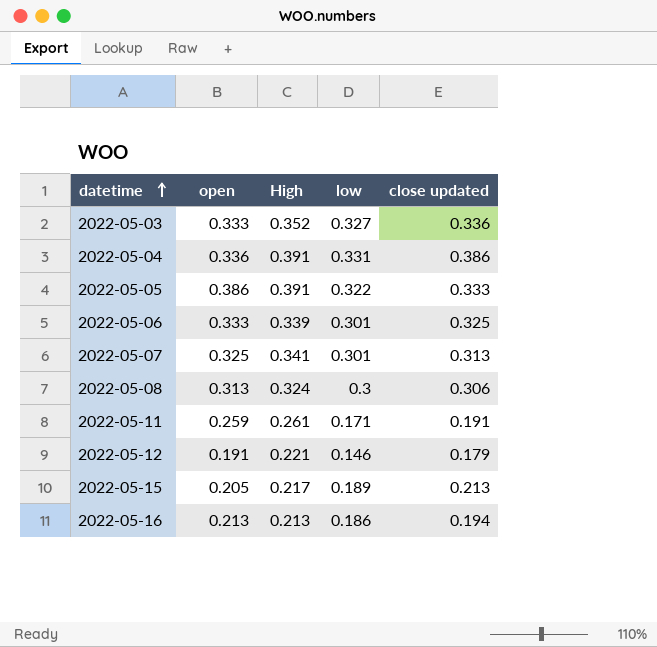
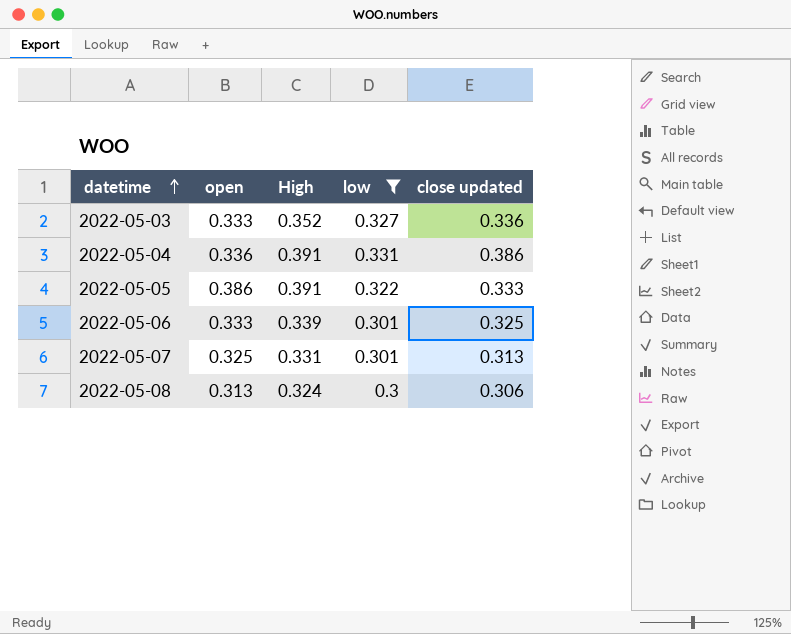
filter: none -> low >= 0.3
2022-05-07 | High: 0.341 -> 0.331

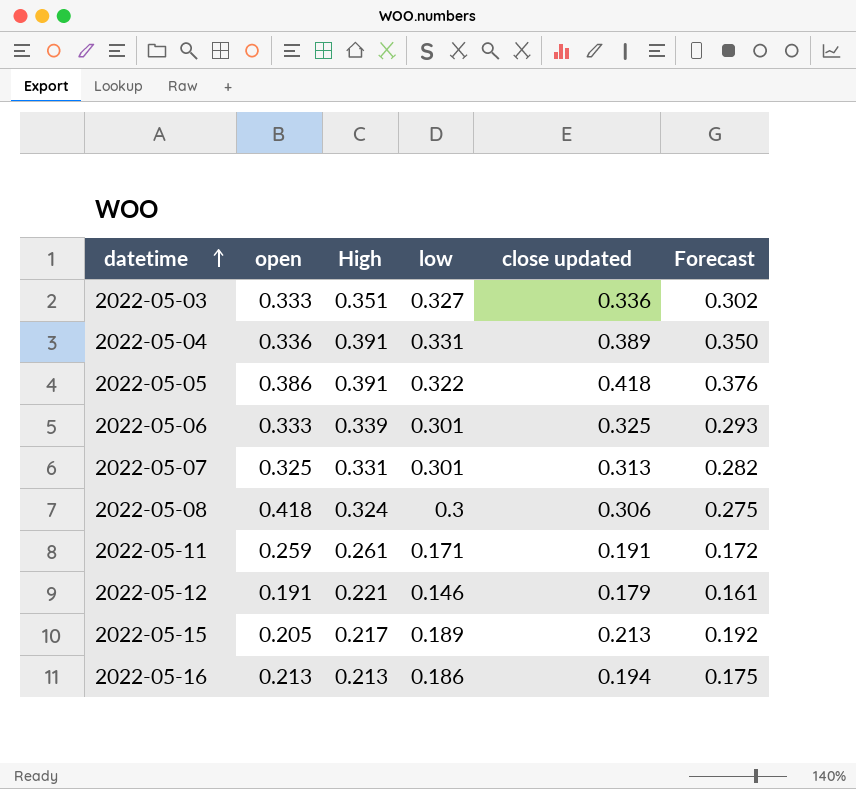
filter: low >= 0.3 -> none
column Forecast | formula: none -> [close updated] * 0.9
2022-05-03 | High: 0.352 -> 0.351
2022-05-04 | close updated: 0.386 -> 0.389
2022-05-05 | close updated: 0.333 -> 0.418
2022-05-08 | open: 0.313 -> 0.418

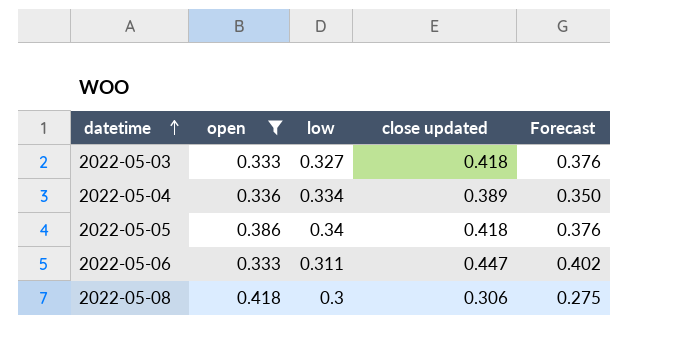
filter: none -> open >= 0.333
column High | position: 3 -> none
2022-05-03 | close updated: 0.336 -> 0.418
2022-05-03 | Forecast: 0.302 -> 0.376
2022-05-04 | low: 0.331 -> 0.334
2022-05-05 | low: 0.322 -> 0.34
2022-05-06 | low: 0.301 -> 0.311
2022-05-06 | close updated: 0.325 -> 0.447
2022-05-06 | Forecast: 0.293 -> 0.402

